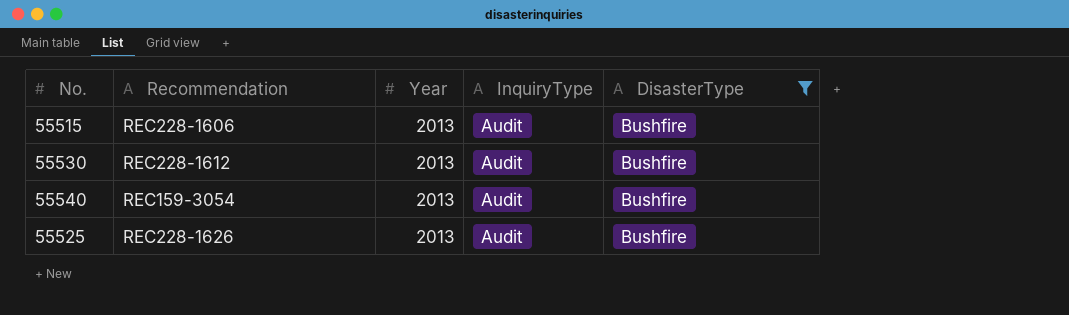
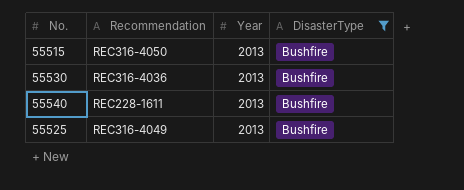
column InquiryType | position: 4 -> none
55515 | Recommendation: REC228-1606 -> REC316-4050
55530 | Recommendation: REC228-1612 -> REC316-4036
55540 | Recommendation: REC159-3054 -> REC228-1611
55525 | Recommendation: REC228-1626 -> REC316-4049

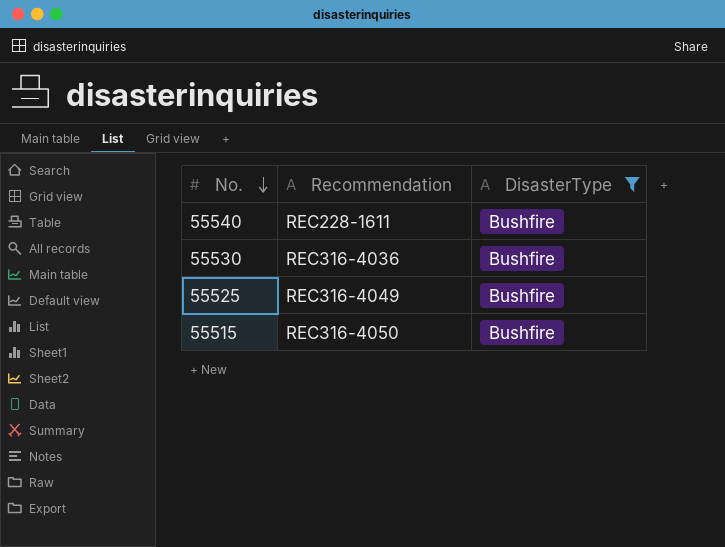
row order: none -> No. descending
column Year | position: 3 -> none

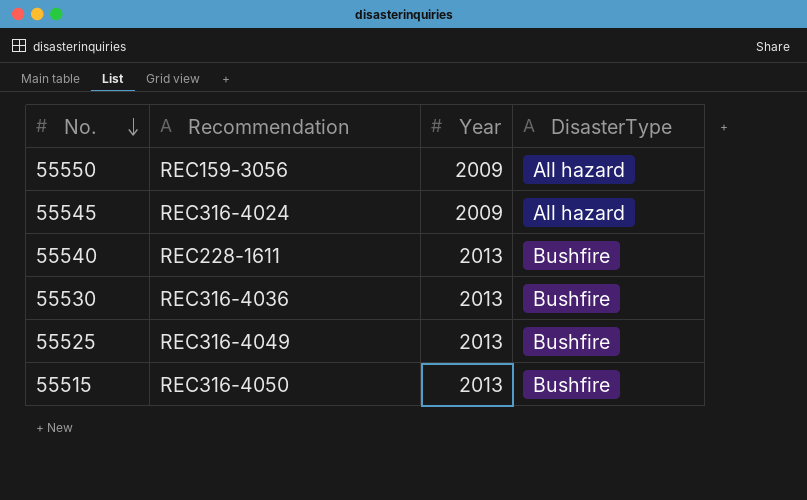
filter: DisasterType = Bushfire -> none
column Year | position: none -> 3

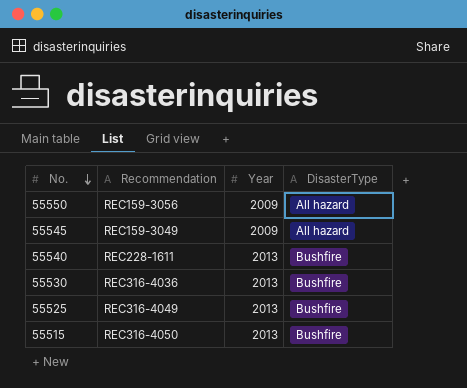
55545 | Recommendation: REC316-4024 -> REC159-3049

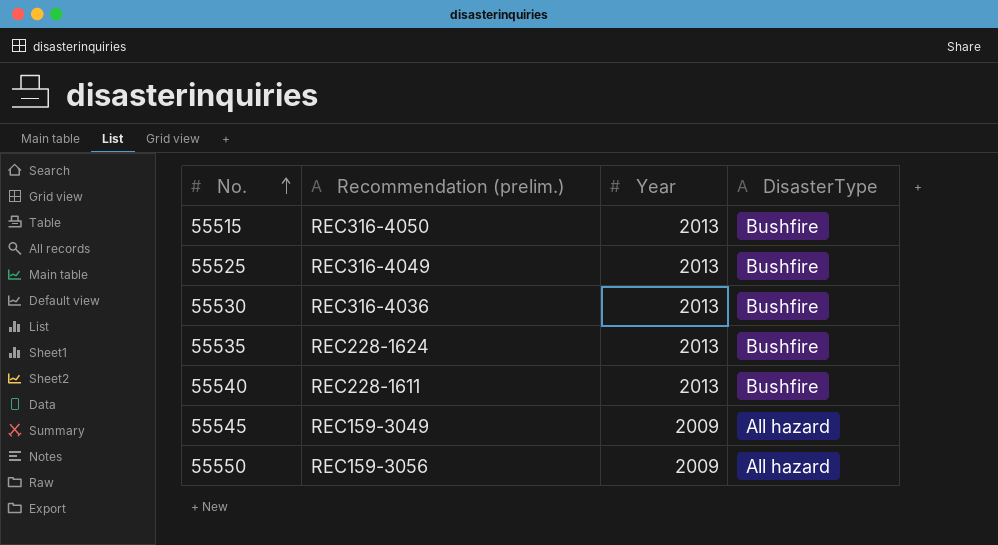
row order: No. descending -> No. ascending
column name: Recommendation -> Recommendation (prelim.)
row 55535: none -> REC228-1624 | 2013 | Bushfire

